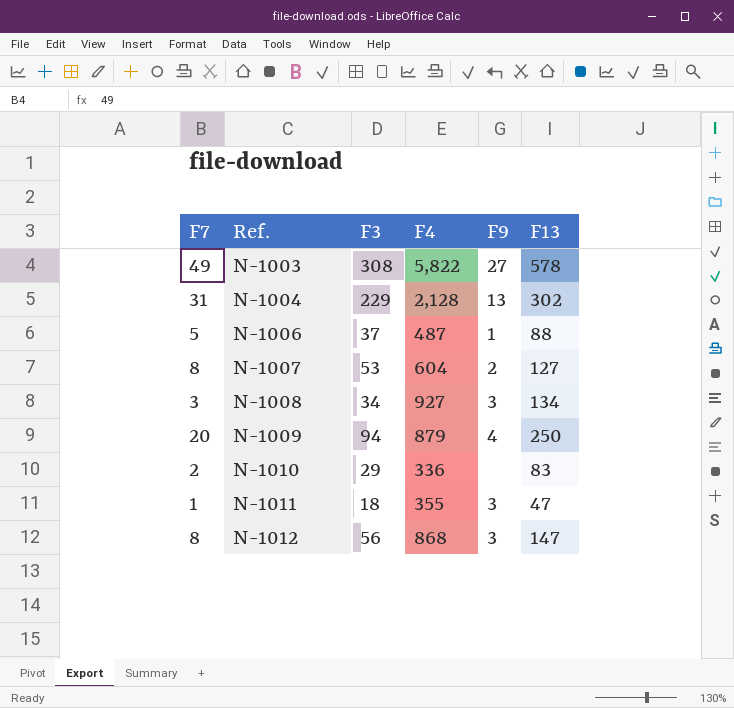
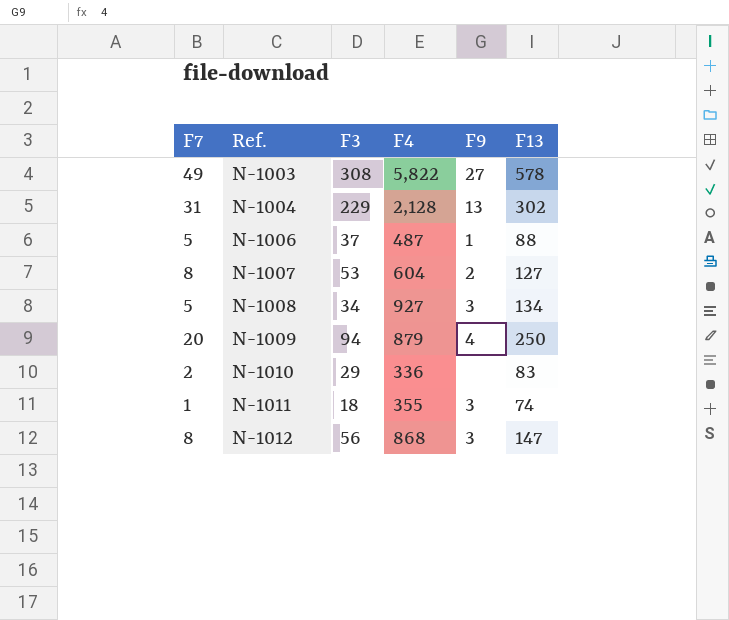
N-1008 | F7: 3 -> 5
N-1011 | F13: 47 -> 74

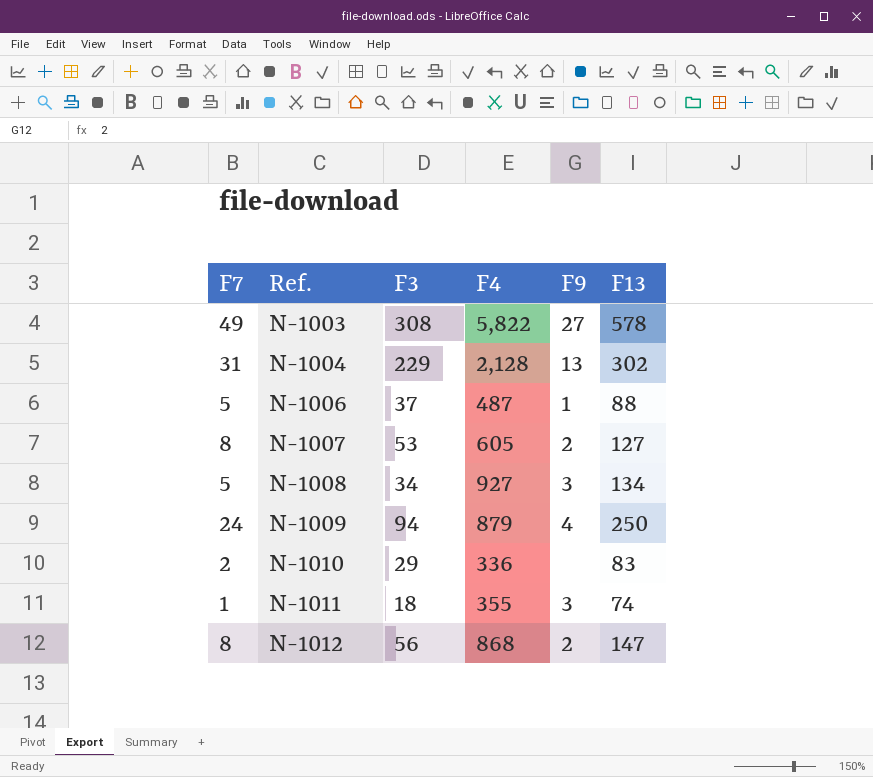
N-1007 | F4: 604 -> 605
N-1009 | F7: 20 -> 24
N-1012 | F9: 3 -> 2

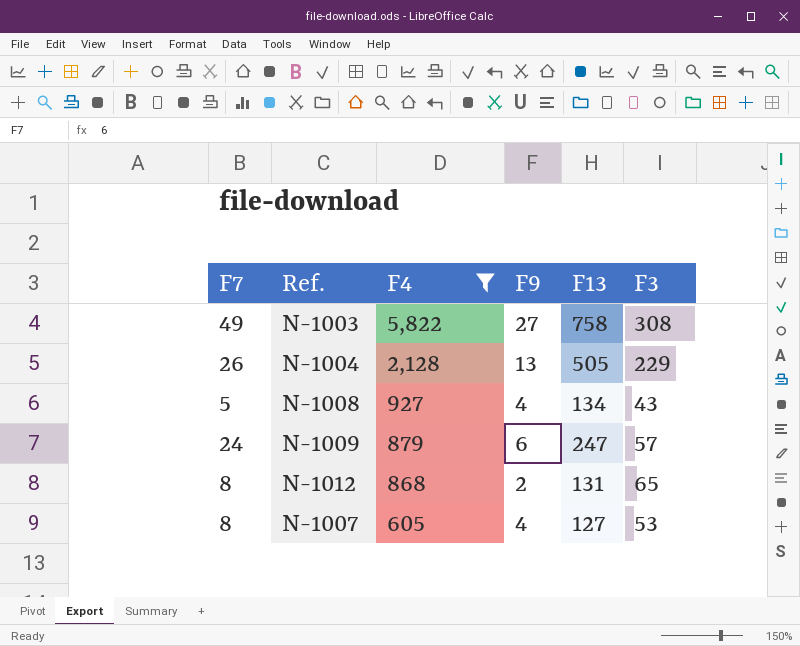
filter: none -> F4 >= 605
row order: Ref. ascending -> F4 descending
column F3 | position: 3 -> 6
N-1003 | F13: 578 -> 758
N-1004 | F7: 31 -> 26
N-1004 | F13: 302 -> 505
N-1008 | F9: 3 -> 4
N-1008 | F3: 34 -> 43
N-1009 | F9: 4 -> 6
N-1009 | F13: 250 -> 247
N-1009 | F3: 94 -> 57
N-1012 | F13: 147 -> 131
N-1012 | F3: 56 -> 65
N-1007 | F9: 2 -> 4

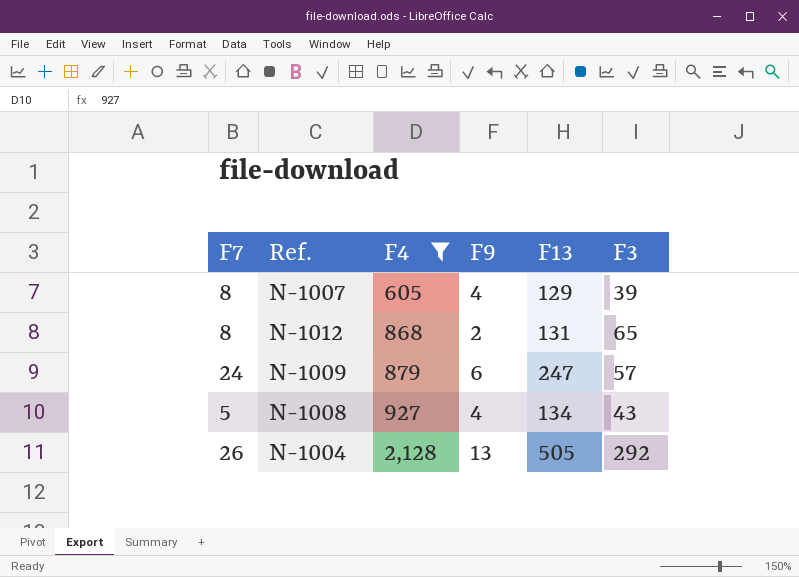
row order: F4 descending -> F4 ascending
row N-1003: 49 | 5,822 | 27 | 758 | 308 -> none
N-1007 | F13: 127 -> 129
N-1007 | F3: 53 -> 39
N-1004 | F3: 229 -> 292

